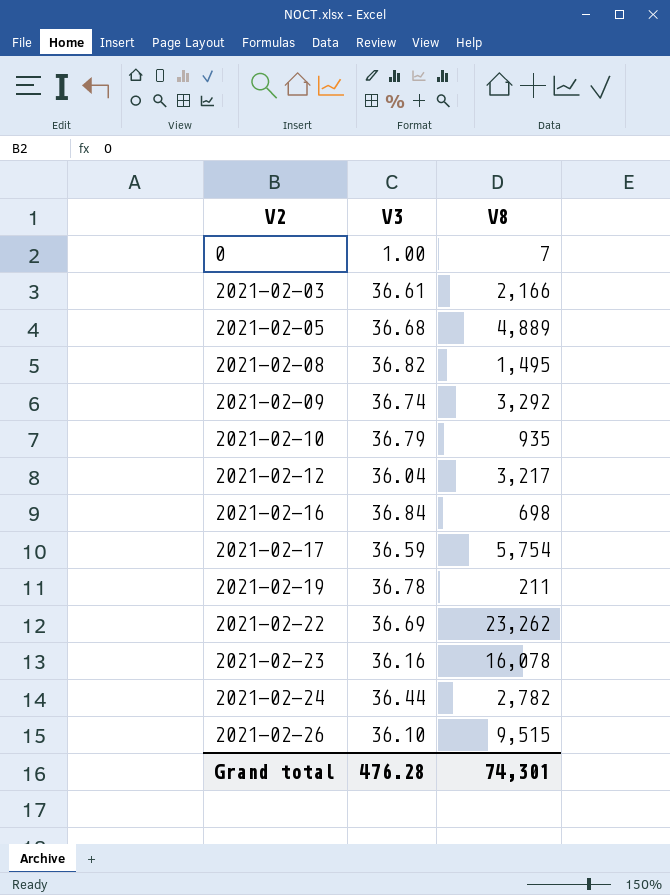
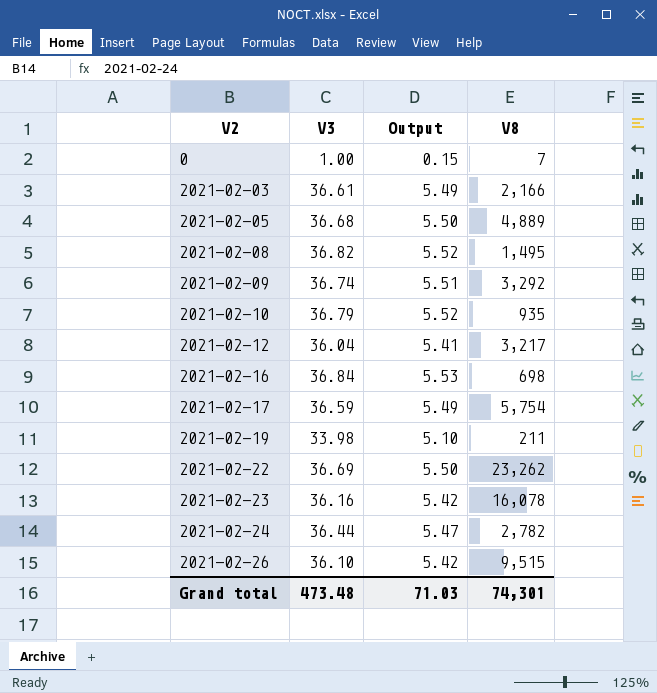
column Output | formula: none -> [V3] * 0.15
2021-02-19 | V3: 36.78 -> 33.98
Grand total | V3: 476.28 -> 473.48

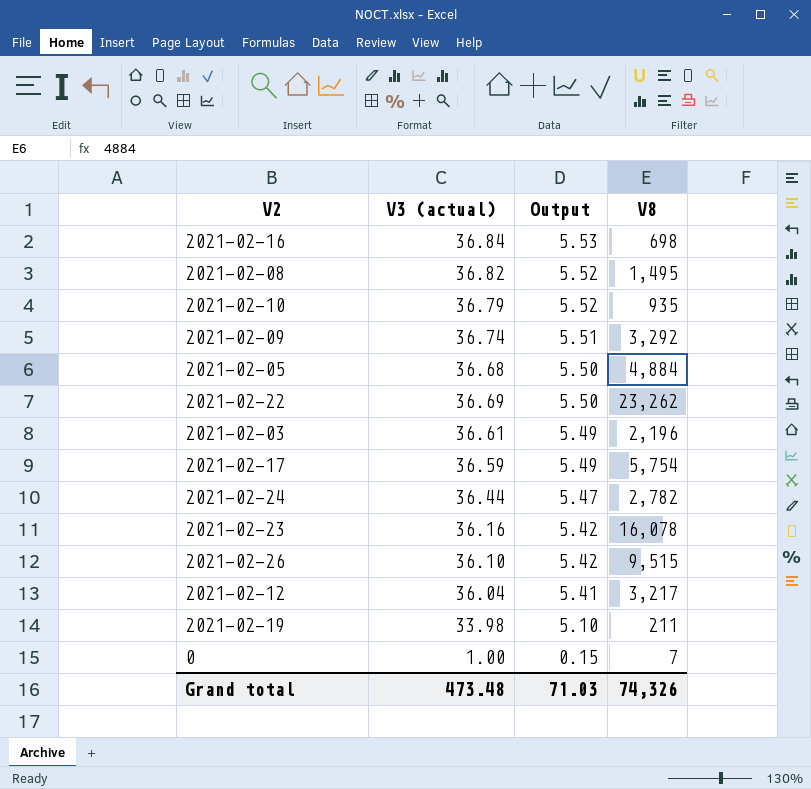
row order: V2 ascending -> Output descending
column name: V3 -> V3 (actual)
2021-02-05 | V8: 4,889 -> 4,884
2021-02-03 | V8: 2,166 -> 2,196
Grand total | V8: 74,301 -> 74,326

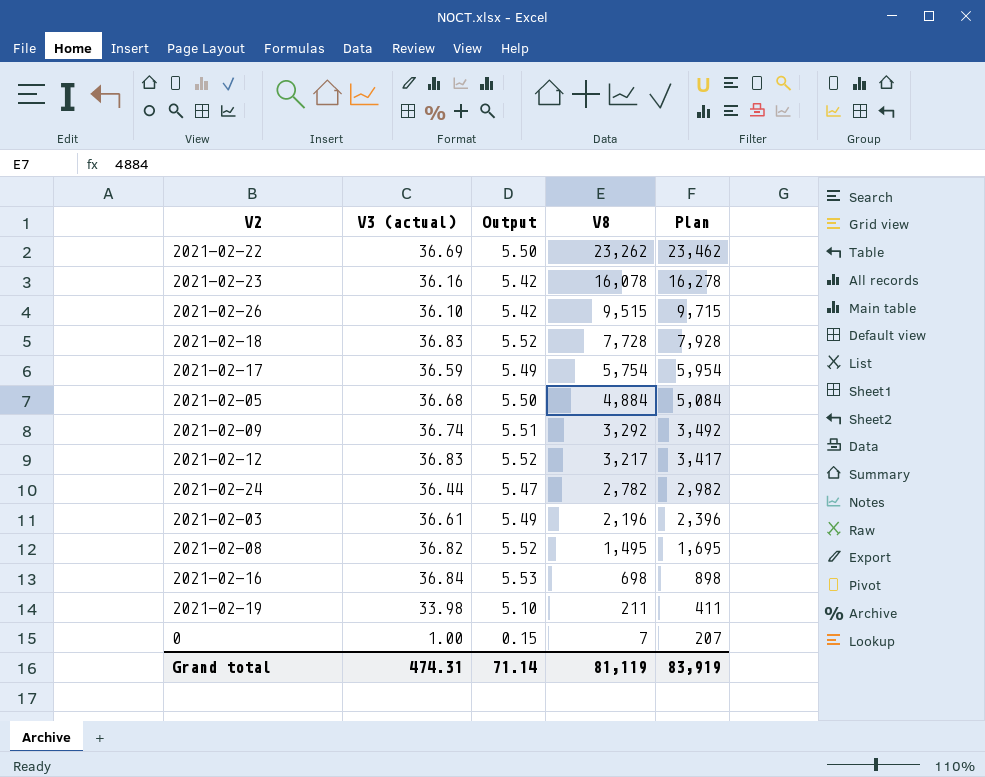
row order: Output descending -> V8 descending
column Plan | formula: none -> [V8] + 200
row 2021-02-10: 36.79 | 5.52 | 935 -> none
row 2021-02-18: none -> 36.83 | 5.52 | 7,728 | 7,928
2021-02-12 | V3 (actual): 36.04 -> 36.83
2021-02-12 | Output: 5.41 -> 5.52
Grand total | V3 (actual): 473.48 -> 474.31
Grand total | Output: 71.03 -> 71.14
Grand total | V8: 74,326 -> 81,119

